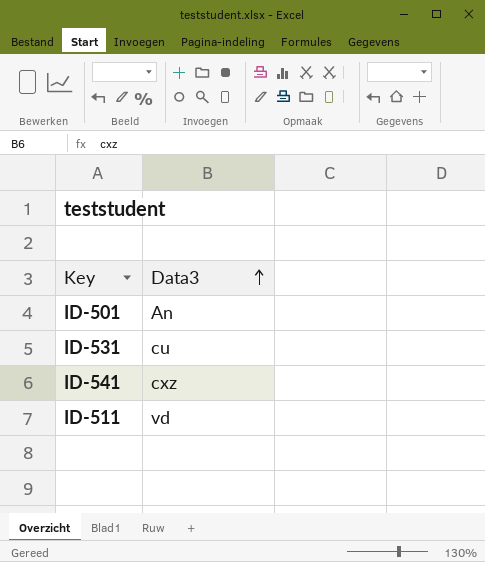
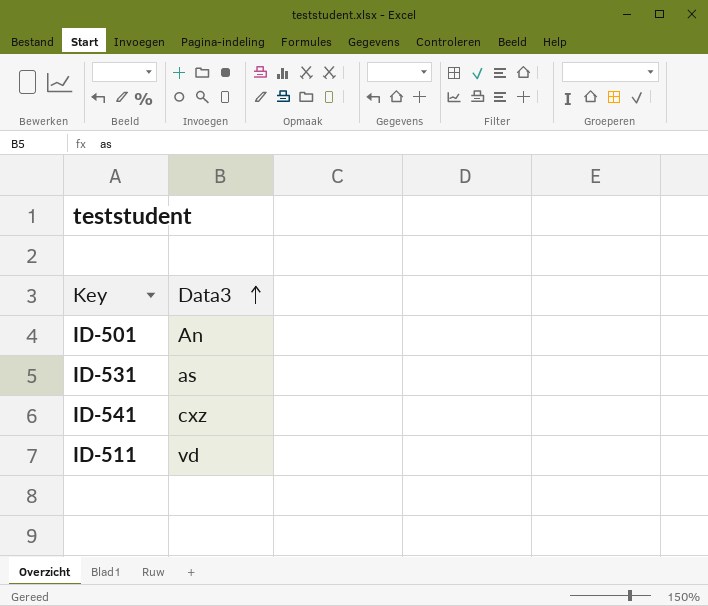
ID-531 | Data3: cu -> as

